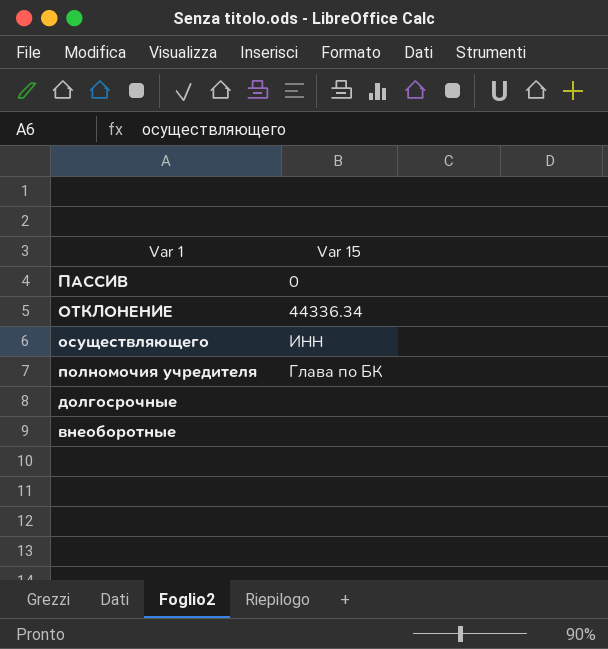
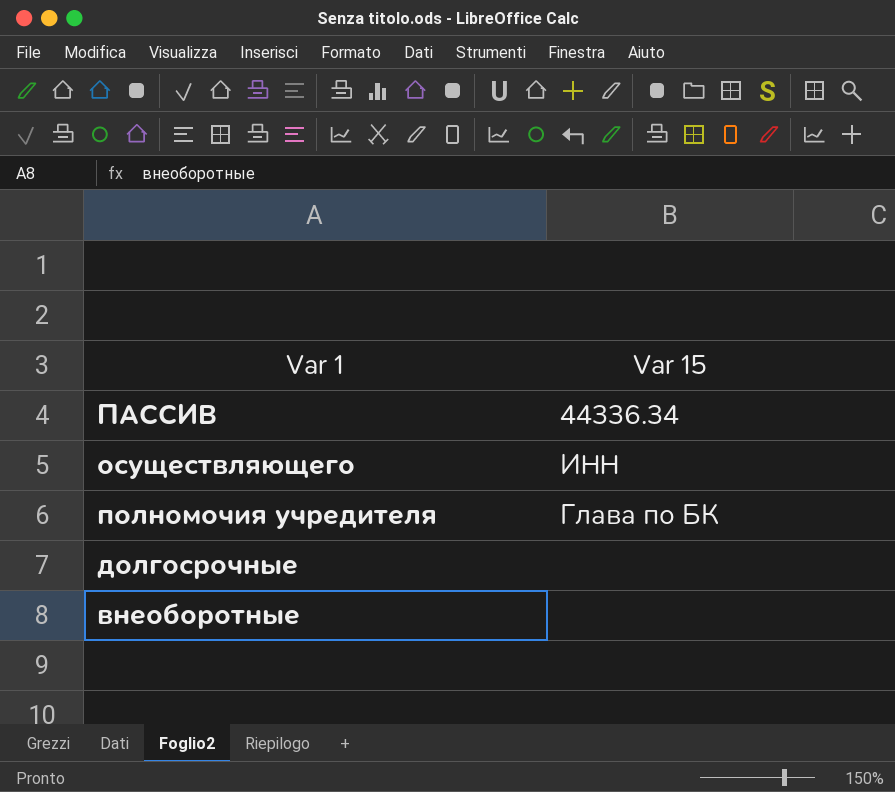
row ОТКЛОНЕНИЕ: 44336.34 -> none
ПАССИВ | Var 15: 0 -> 44336.34

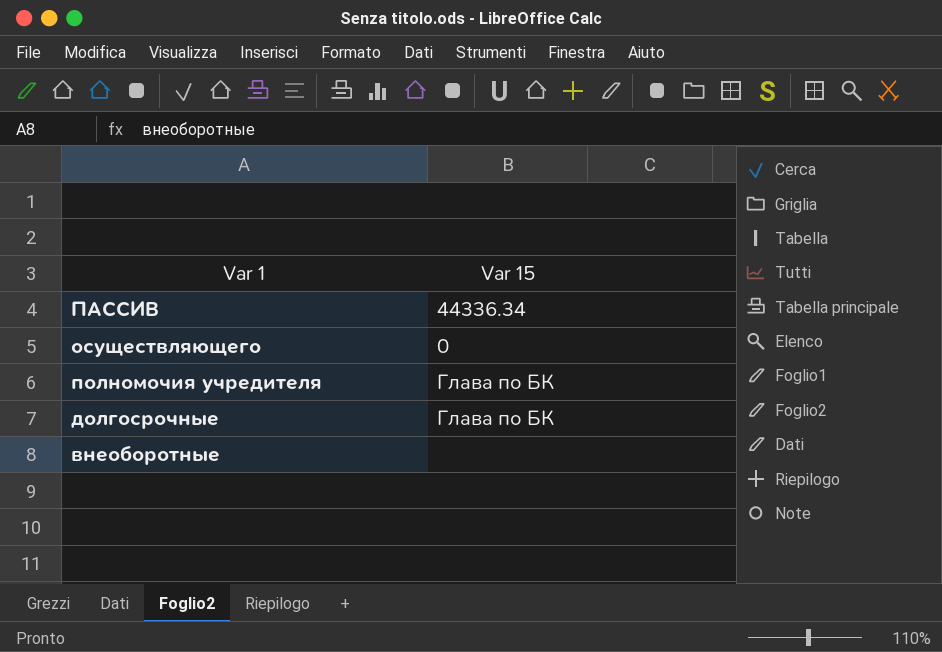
осуществляющего | Var 15: ИНН -> 0
долгосрочные | Var 15: none -> Глава по БК

